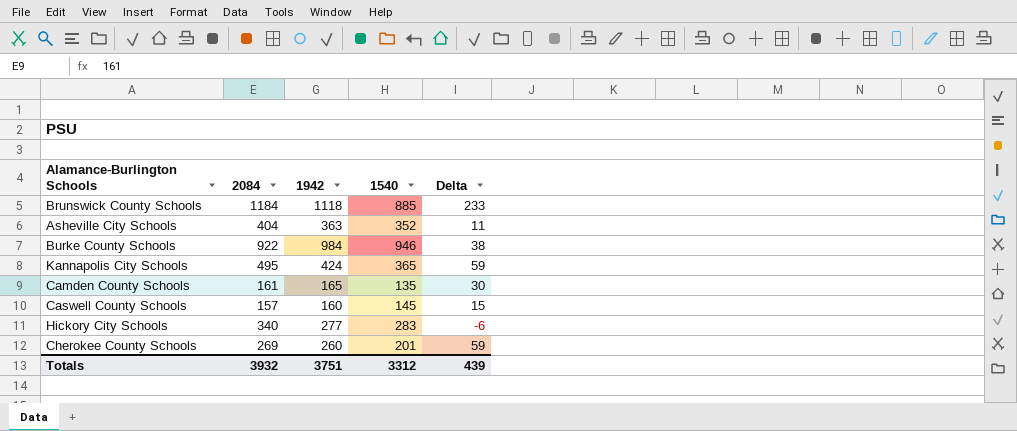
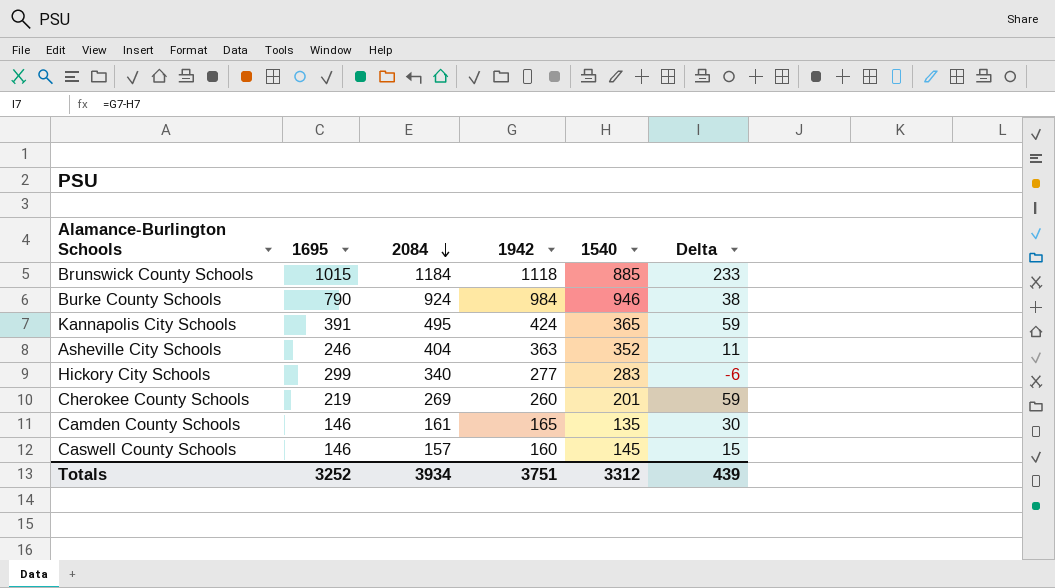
row order: none -> 2084 descending
column 1695 | position: none -> 2
Burke County Schools | 2084: 922 -> 924
Totals | 2084: 3932 -> 3934

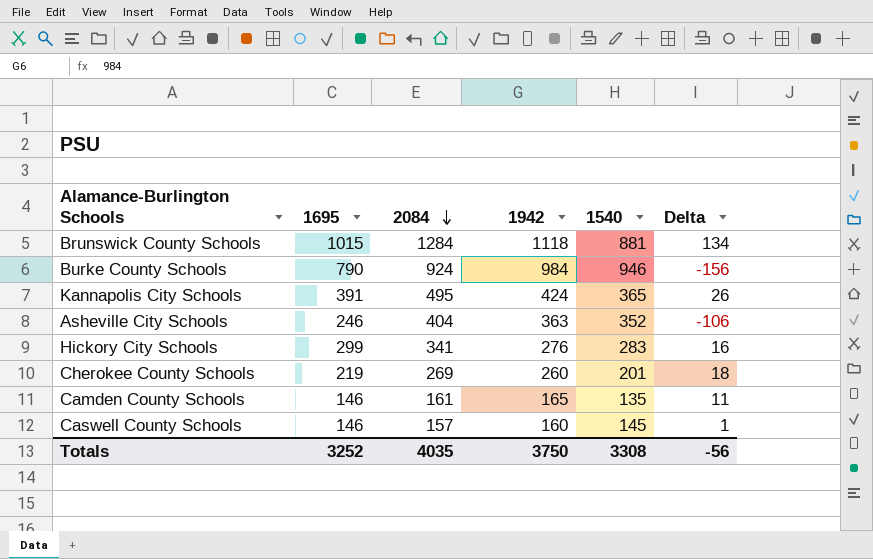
column Delta | formula: [1942] - [1540] -> [1695] - [1540]
Brunswick County Schools | 2084: 1184 -> 1284
Brunswick County Schools | 1540: 885 -> 881
Hickory City Schools | 2084: 340 -> 341
Hickory City Schools | 1942: 277 -> 276
Totals | 2084: 3934 -> 4035
Totals | 1942: 3751 -> 3750
Totals | 1540: 3312 -> 3308
Totals | Delta: 439 -> -56

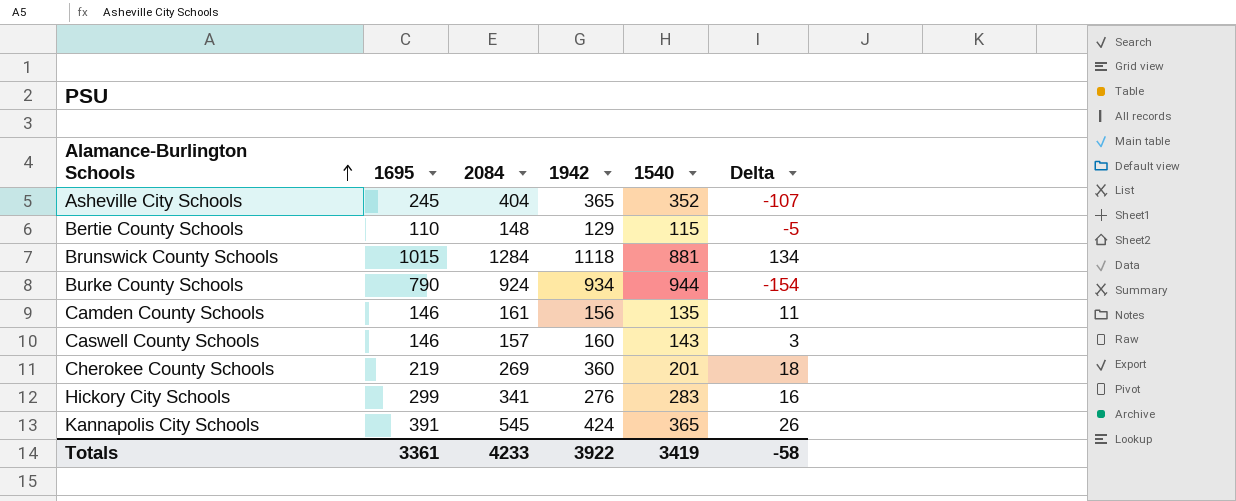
row order: 2084 descending -> Alamance-Burlington Schools ascending
Asheville City Schools | 1695: 246 -> 245
Asheville City Schools | 1942: 363 -> 365
Asheville City Schools | Delta: -106 -> -107
row Bertie County Schools: none -> 110 | 148 | 129 | 115 | -5
Burke County Schools | 1942: 984 -> 934
Burke County Schools | 1540: 946 -> 944
Burke County Schools | Delta: -156 -> -154
Camden County Schools | 1942: 165 -> 156
Caswell County Schools | 1540: 145 -> 143
Caswell County Schools | Delta: 1 -> 3
Cherokee County Schools | 1942: 260 -> 360
Kannapolis City Schools | 2084: 495 -> 545
Totals | 1695: 3252 -> 3361
Totals | 2084: 4035 -> 4233
Totals | 1942: 3750 -> 3922
Totals | 1540: 3308 -> 3419
Totals | Delta: -56 -> -58

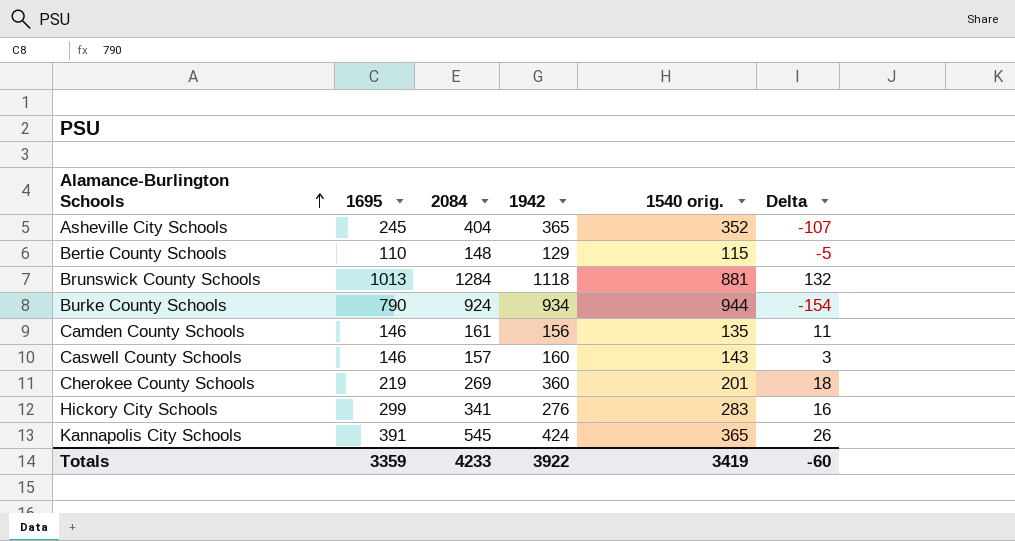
column name: 1540 -> 1540 orig.
Brunswick County Schools | 1695: 1015 -> 1013
Brunswick County Schools | Delta: 134 -> 132
Totals | 1695: 3361 -> 3359
Totals | Delta: -58 -> -60

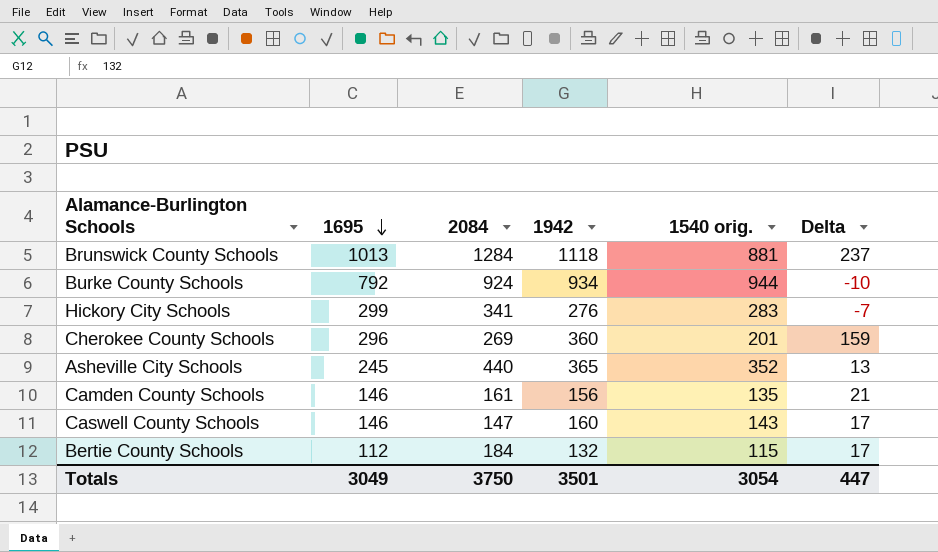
row order: Alamance-Burlington Schools ascending -> 1695 descending
column Delta | formula: [1695] - [1540 orig.] -> [1942] - [1540 orig.]
row Kannapolis City Schools: 391 | 545 | 424 | 365 | 26 -> none
Burke County Schools | 1695: 790 -> 792
Cherokee County Schools | 1695: 219 -> 296
Asheville City Schools | 2084: 404 -> 440
Caswell County Schools | 2084: 157 -> 147
Bertie County Schools | 1695: 110 -> 112
Bertie County Schools | 2084: 148 -> 184
Bertie County Schools | 1942: 129 -> 132
Totals | 1695: 3359 -> 3049
Totals | 2084: 4233 -> 3750
Totals | 1942: 3922 -> 3501
Totals | 1540 orig.: 3419 -> 3054
Totals | Delta: -60 -> 447

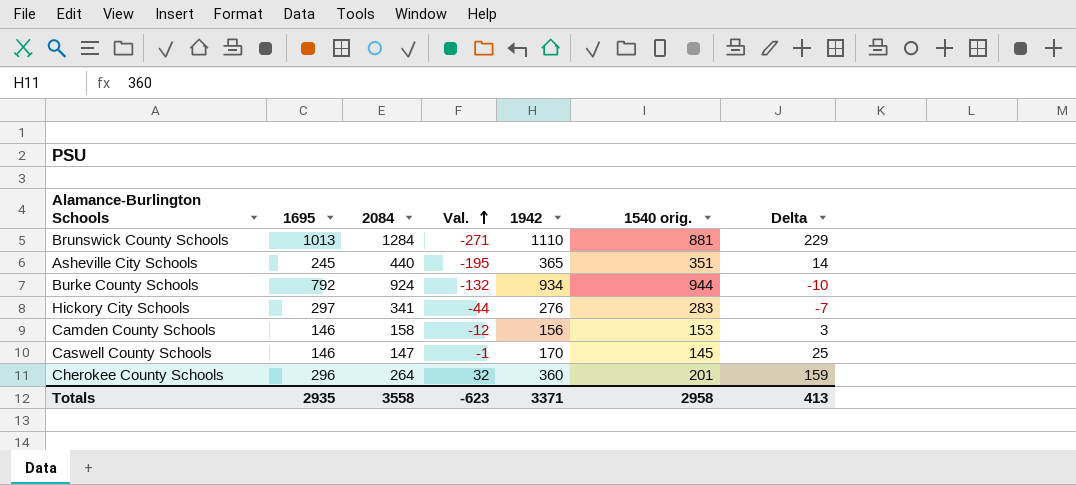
row order: 1695 descending -> Val. ascending
column Val. | formula: none -> [1695] - [2084]
row Bertie County Schools: 112 | 184 | 132 | 115 | 17 -> none
Brunswick County Schools | 1942: 1118 -> 1110
Brunswick County Schools | Delta: 237 -> 229
Asheville City Schools | 1540 orig.: 352 -> 351
Asheville City Schools | Delta: 13 -> 14
Hickory City Schools | 1695: 299 -> 297
Camden County Schools | 2084: 161 -> 158
Camden County Schools | 1540 orig.: 135 -> 153
Camden County Schools | Delta: 21 -> 3
Caswell County Schools | 1942: 160 -> 170
Caswell County Schools | 1540 orig.: 143 -> 145
Caswell County Schools | Delta: 17 -> 25
Cherokee County Schools | 2084: 269 -> 264
Totals | 1695: 3049 -> 2935
Totals | 2084: 3750 -> 3558
Totals | 1942: 3501 -> 3371
Totals | 1540 orig.: 3054 -> 2958
Totals | Delta: 447 -> 413

